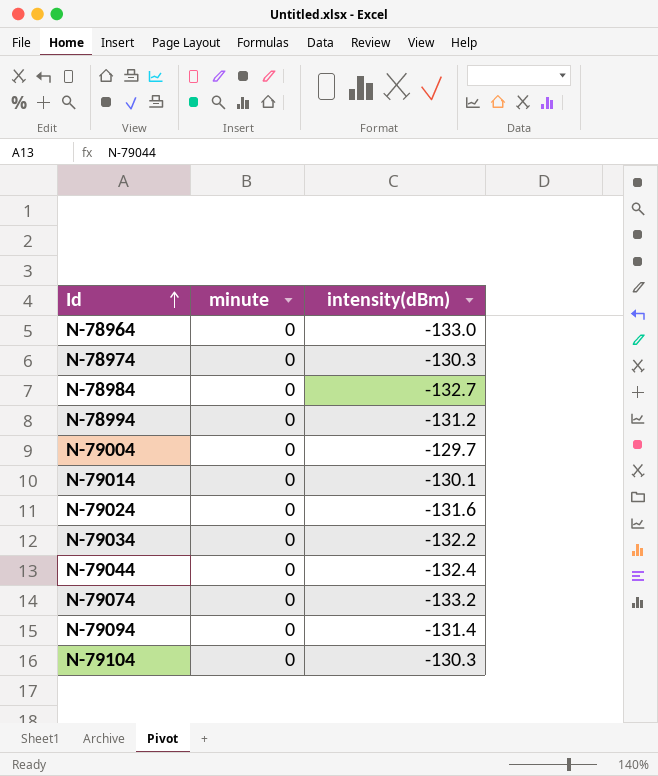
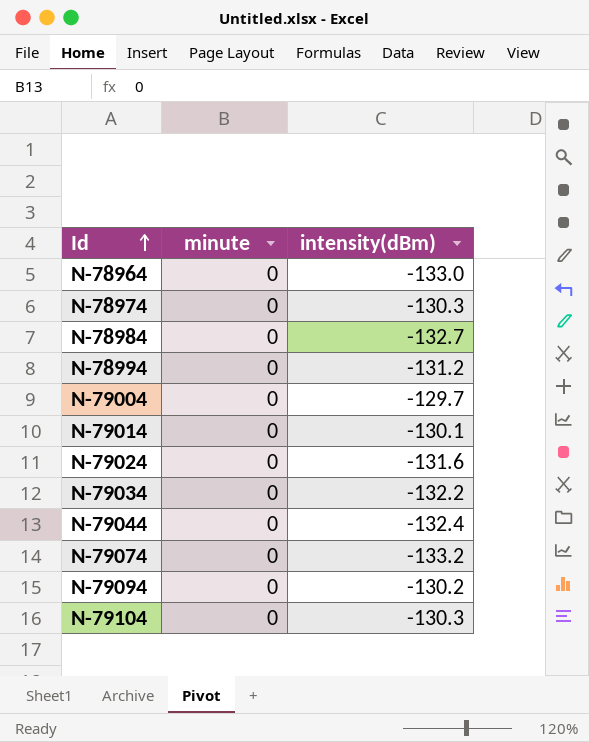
N-79094 | intensity(dBm): -131.4 -> -130.2

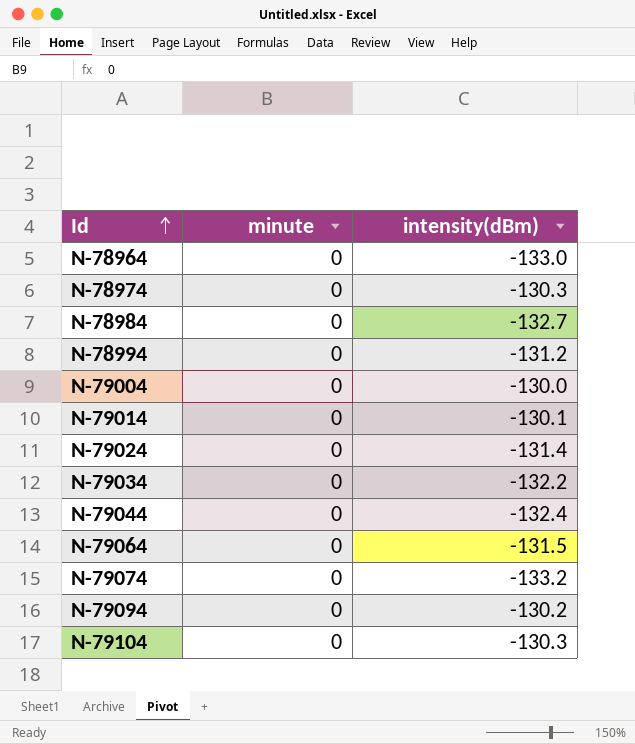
N-79004 | intensity(dBm): -129.7 -> -130.0
N-79024 | intensity(dBm): -131.6 -> -131.4
row N-79064: none -> 0 | -131.5

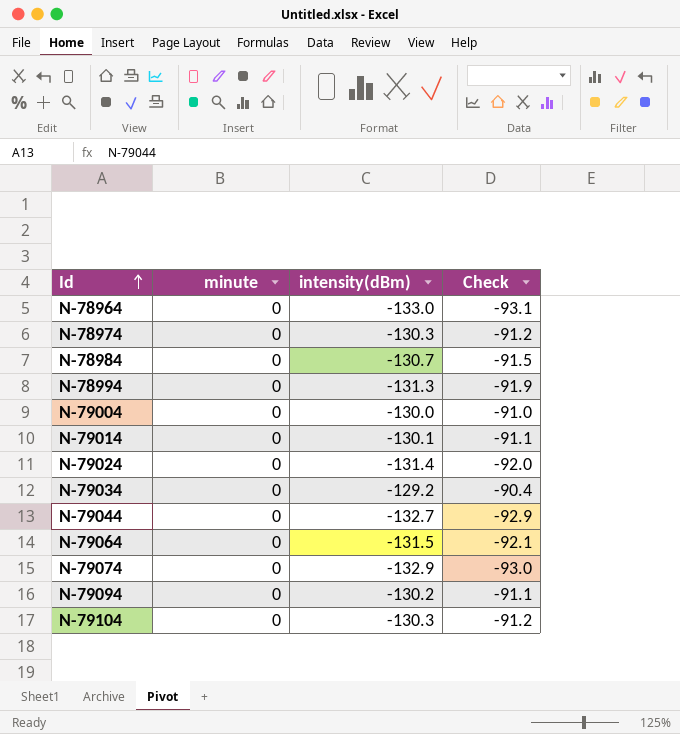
column Check | formula: none -> [intensity(dBm)] * 0.7
N-78984 | intensity(dBm): -132.7 -> -130.7
N-78994 | intensity(dBm): -131.2 -> -131.3
N-79034 | intensity(dBm): -132.2 -> -129.2
N-79044 | intensity(dBm): -132.4 -> -132.7
N-79074 | intensity(dBm): -133.2 -> -132.9

